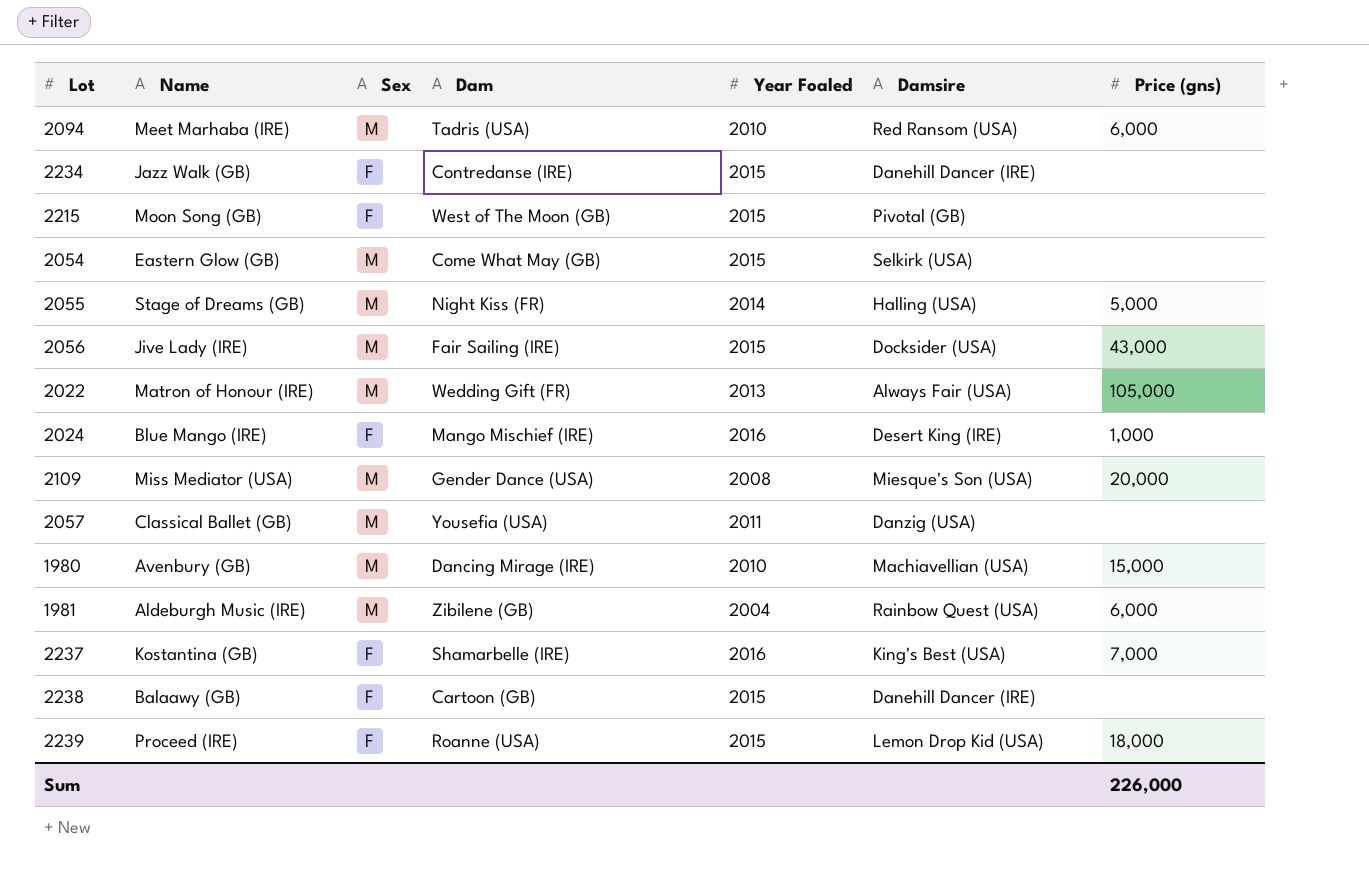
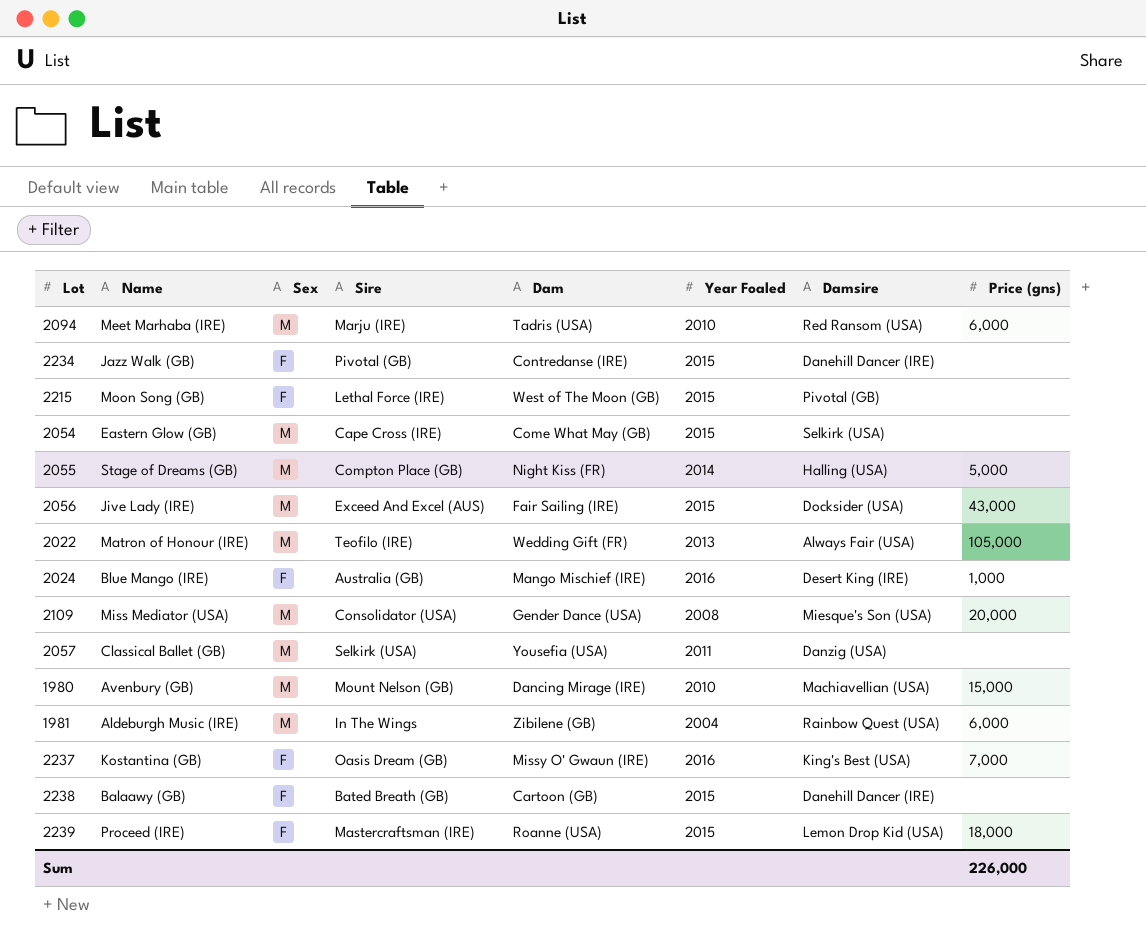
column Sire | position: none -> 4
2237 | Dam: Shamarbelle (IRE) -> Missy O' Gwaun (IRE)

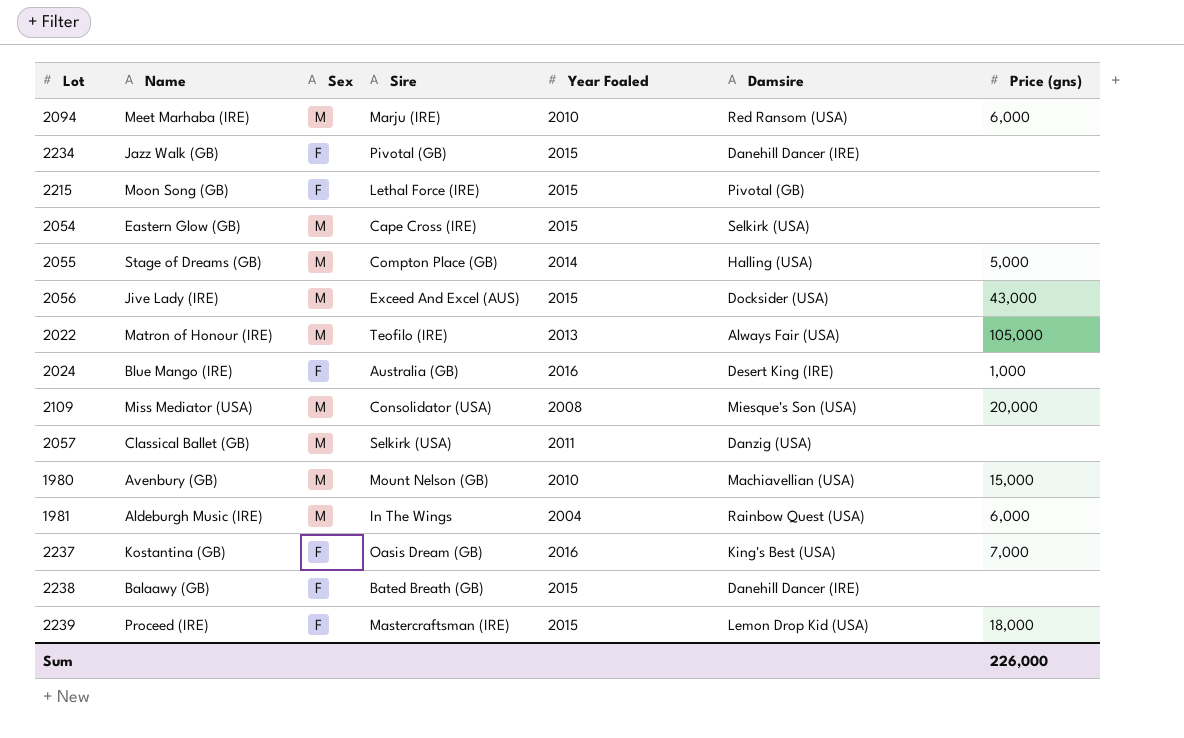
column Dam | position: 5 -> none

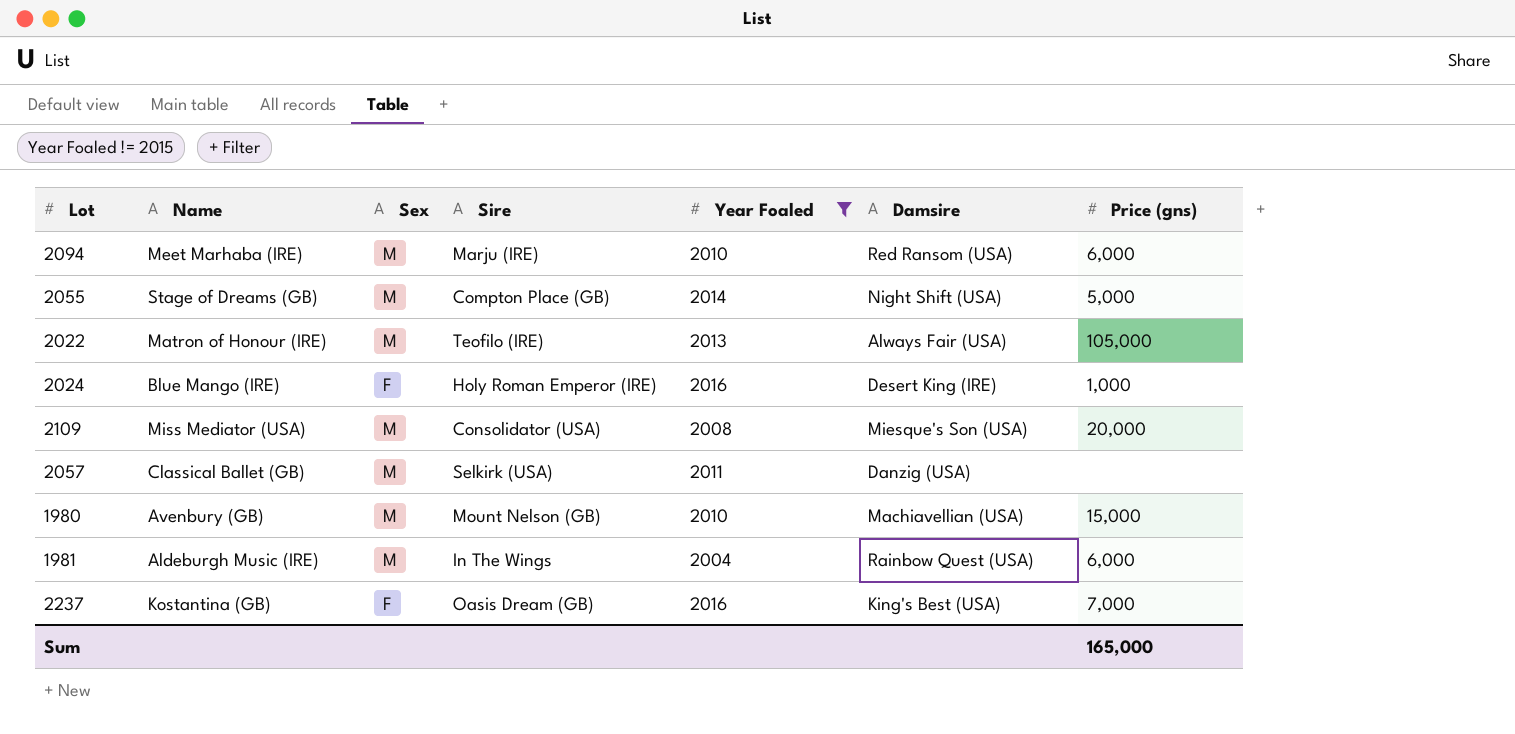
filter: none -> Year Foaled != 2015
2055 | Damsire: Halling (USA) -> Night Shift (USA)
2024 | Sire: Australia (GB) -> Holy Roman Emperor (IRE)
Sum | Price (gns): 226,000 -> 165,000

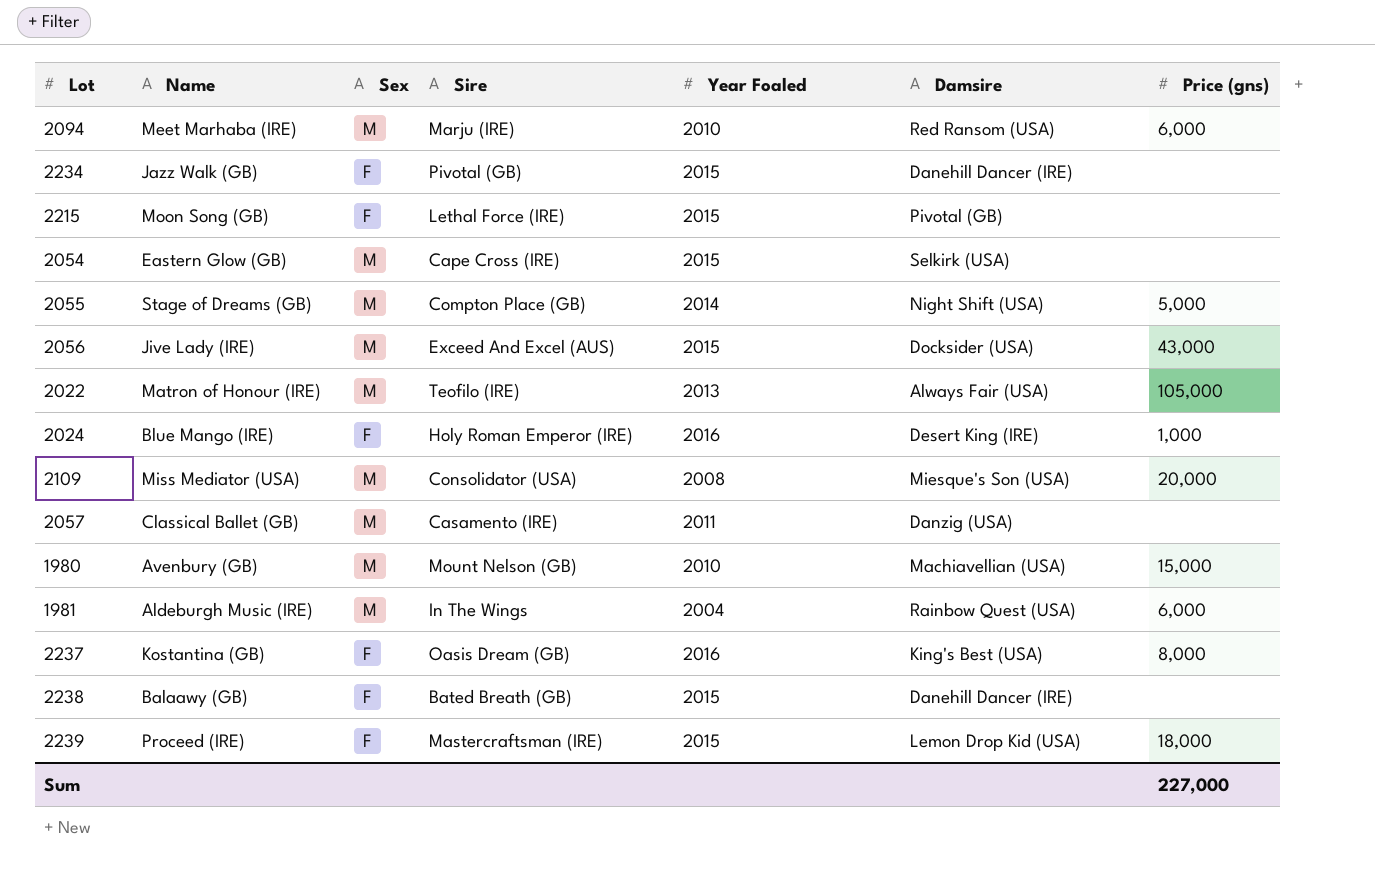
filter: Year Foaled != 2015 -> none
2057 | Sire: Selkirk (USA) -> Casamento (IRE)
2237 | Price (gns): 7,000 -> 8,000
Sum | Price (gns): 165,000 -> 227,000

